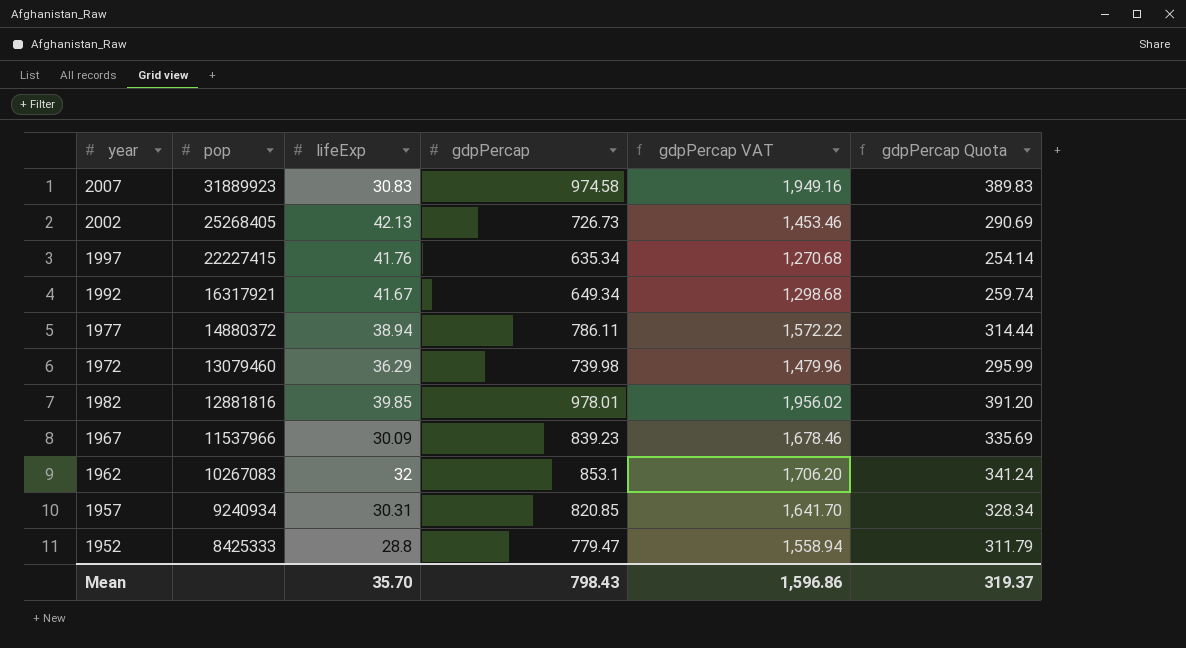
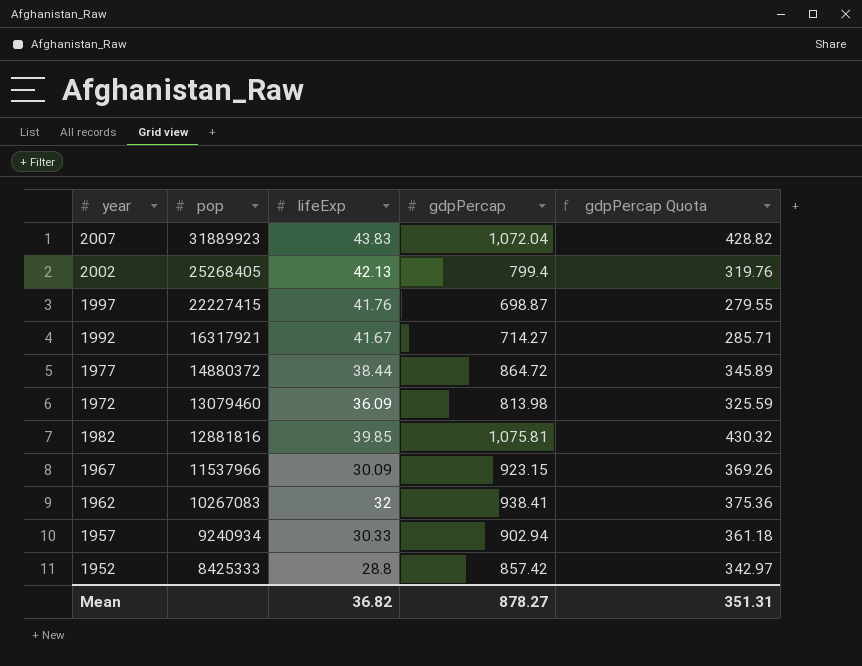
column gdpPercap VAT | formula: [gdpPercap] * 2 -> none
2007 | lifeExp: 30.83 -> 43.83
2007 | gdpPercap: 974.58 -> 1,072.04
2007 | gdpPercap Quota: 389.83 -> 428.82
2002 | gdpPercap: 726.73 -> 799.4
2002 | gdpPercap Quota: 290.69 -> 319.76
1997 | gdpPercap: 635.34 -> 698.87
1997 | gdpPercap Quota: 254.14 -> 279.55
1992 | gdpPercap: 649.34 -> 714.27
1992 | gdpPercap Quota: 259.74 -> 285.71
1977 | lifeExp: 38.94 -> 38.44
1977 | gdpPercap: 786.11 -> 864.72
1977 | gdpPercap Quota: 314.44 -> 345.89
1972 | lifeExp: 36.29 -> 36.09
1972 | gdpPercap: 739.98 -> 813.98
1972 | gdpPercap Quota: 295.99 -> 325.59
1982 | gdpPercap: 978.01 -> 1,075.81
1982 | gdpPercap Quota: 391.20 -> 430.32
1967 | gdpPercap: 839.23 -> 923.15
1967 | gdpPercap Quota: 335.69 -> 369.26
1962 | gdpPercap: 853.1 -> 938.41
1962 | gdpPercap Quota: 341.24 -> 375.36
1957 | lifeExp: 30.31 -> 30.33
1957 | gdpPercap: 820.85 -> 902.94
1957 | gdpPercap Quota: 328.34 -> 361.18
1952 | gdpPercap: 779.47 -> 857.42
1952 | gdpPercap Quota: 311.79 -> 342.97
Mean | lifeExp: 35.70 -> 36.82
Mean | gdpPercap: 798.43 -> 878.27
Mean | gdpPercap Quota: 319.37 -> 351.31

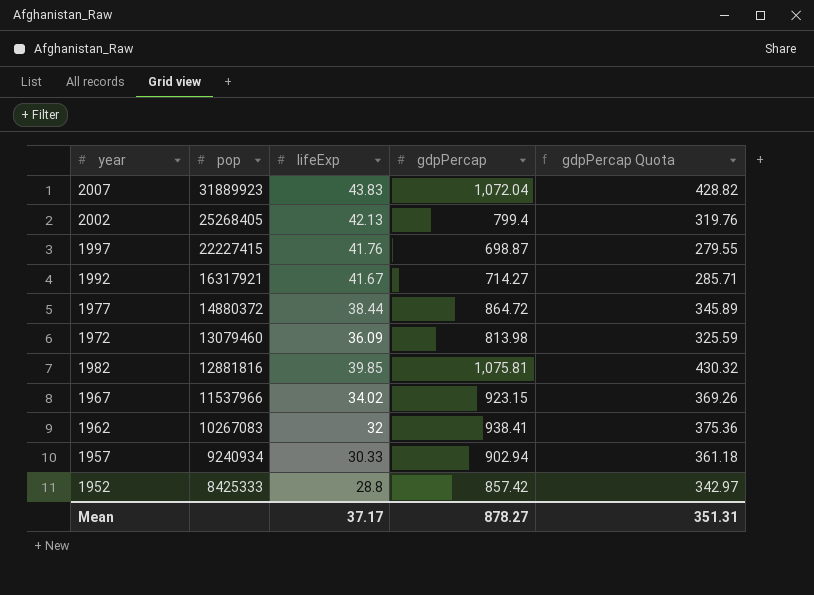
1967 | lifeExp: 30.09 -> 34.02
Mean | lifeExp: 36.82 -> 37.17

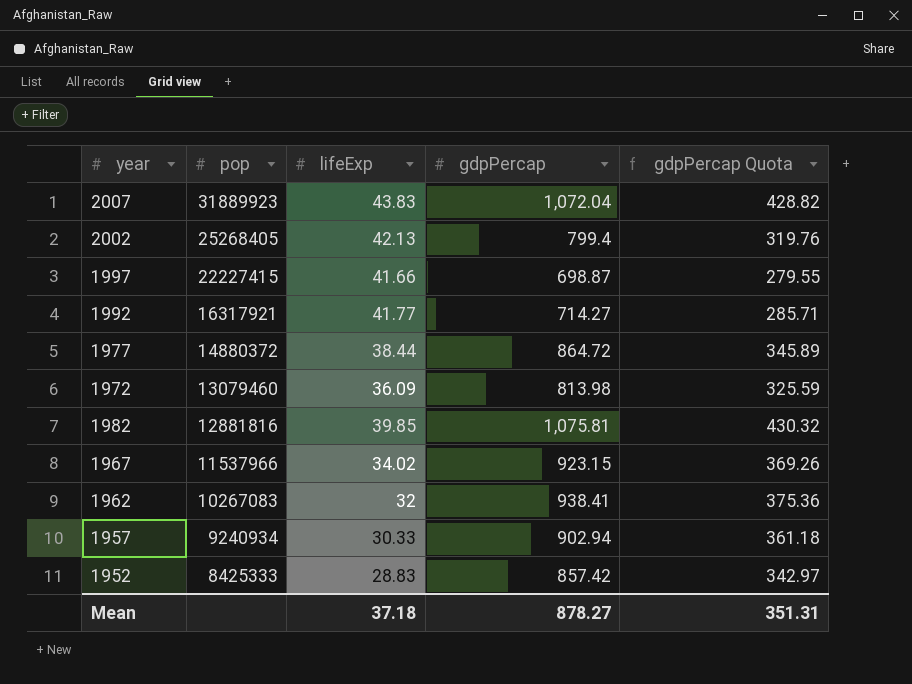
1997 | lifeExp: 41.76 -> 41.66
1992 | lifeExp: 41.67 -> 41.77
1952 | lifeExp: 28.8 -> 28.83
Mean | lifeExp: 37.17 -> 37.18

